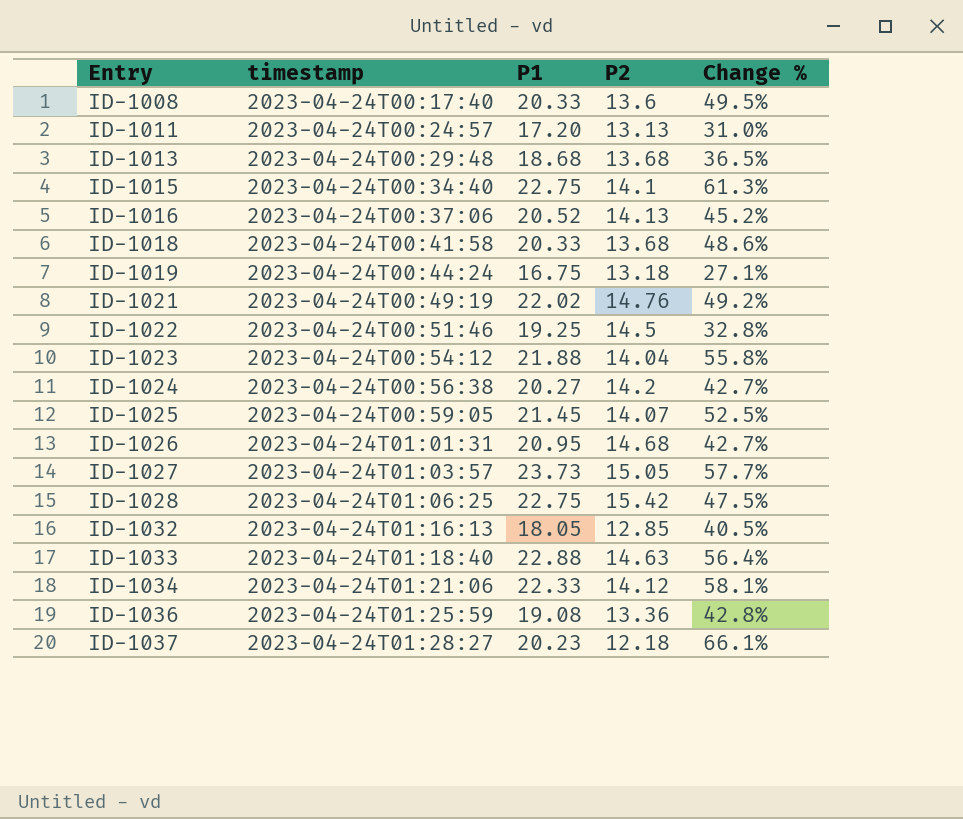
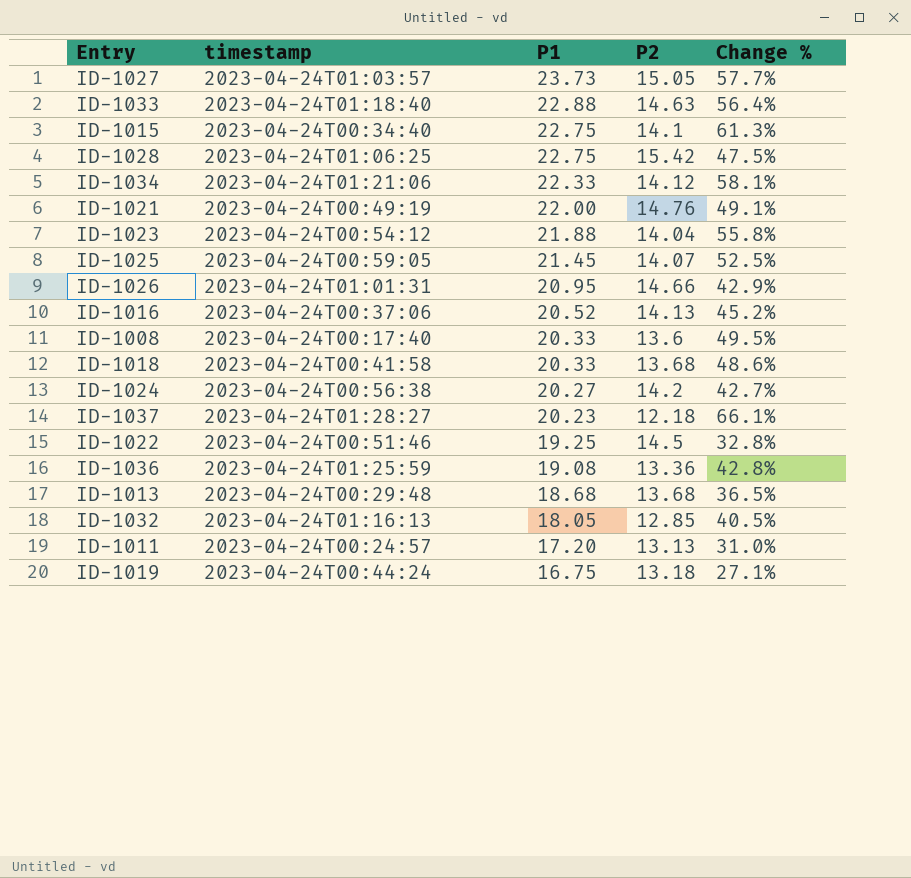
row order: Entry ascending -> P1 descending
ID-1021 | P1: 22.02 -> 22.00
ID-1021 | Change %: 49.2% -> 49.1%
ID-1026 | P2: 14.68 -> 14.66
ID-1026 | Change %: 42.7% -> 42.9%

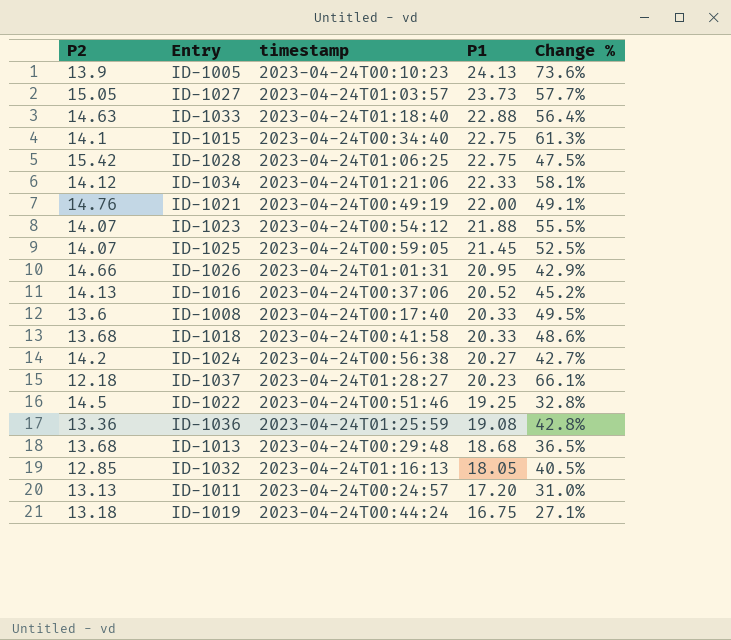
column P2 | position: 4 -> 1
row ID-1005: none -> 13.9 | 2023-04-24T00:10:23 | 24.13 | 73.6%
ID-1023 | P2: 14.04 -> 14.07
ID-1023 | Change %: 55.8% -> 55.5%

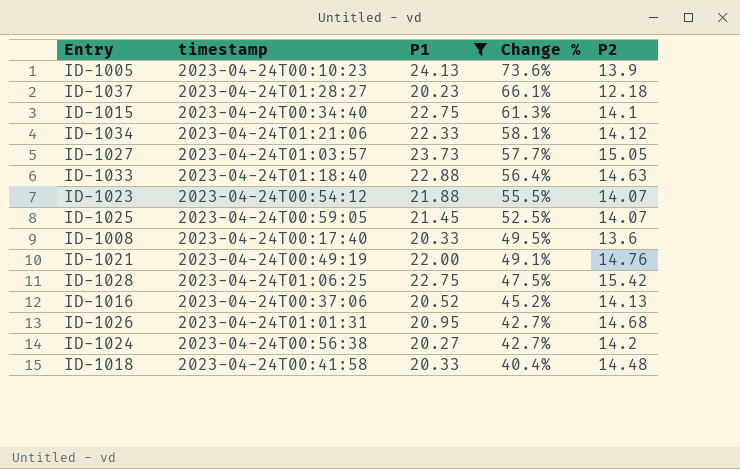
filter: none -> P1 >= 20.23
row order: P1 descending -> Change % descending
column P2 | position: 1 -> 5
ID-1026 | Change %: 42.9% -> 42.7%
ID-1026 | P2: 14.66 -> 14.68
ID-1018 | Change %: 48.6% -> 40.4%
ID-1018 | P2: 13.68 -> 14.48

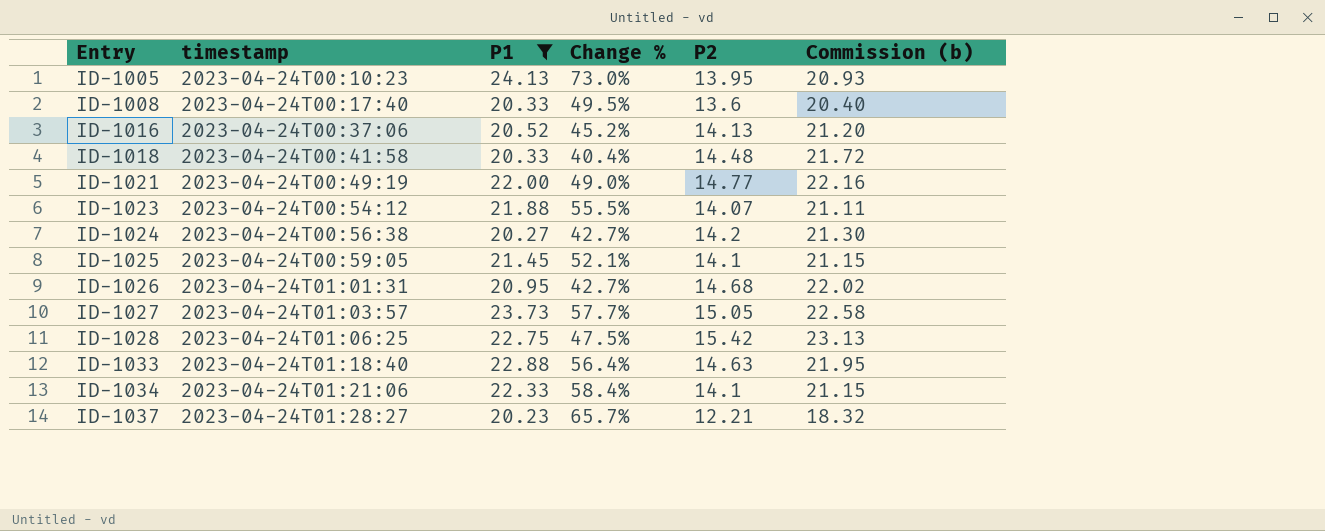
row order: Change % descending -> Entry ascending
column Commission (b) | formula: none -> [P2] * 1.5
row ID-1015: 2023-04-24T00:34:40 | 22.75 | 61.3% | 14.1 -> none
ID-1005 | Change %: 73.6% -> 73.0%
ID-1005 | P2: 13.9 -> 13.95
ID-1021 | Change %: 49.1% -> 49.0%
ID-1021 | P2: 14.76 -> 14.77
ID-1025 | Change %: 52.5% -> 52.1%
ID-1025 | P2: 14.07 -> 14.1
ID-1034 | Change %: 58.1% -> 58.4%
ID-1034 | P2: 14.12 -> 14.1
ID-1037 | Change %: 66.1% -> 65.7%
ID-1037 | P2: 12.18 -> 12.21

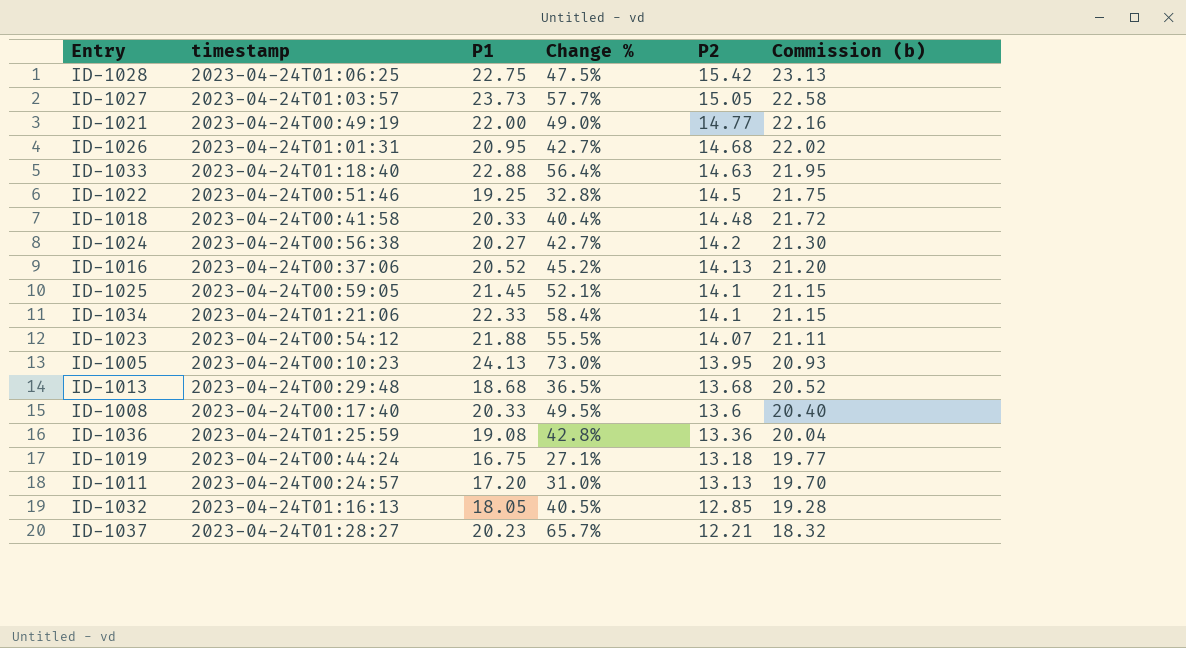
filter: P1 >= 20.23 -> none
row order: Entry ascending -> P2 descending

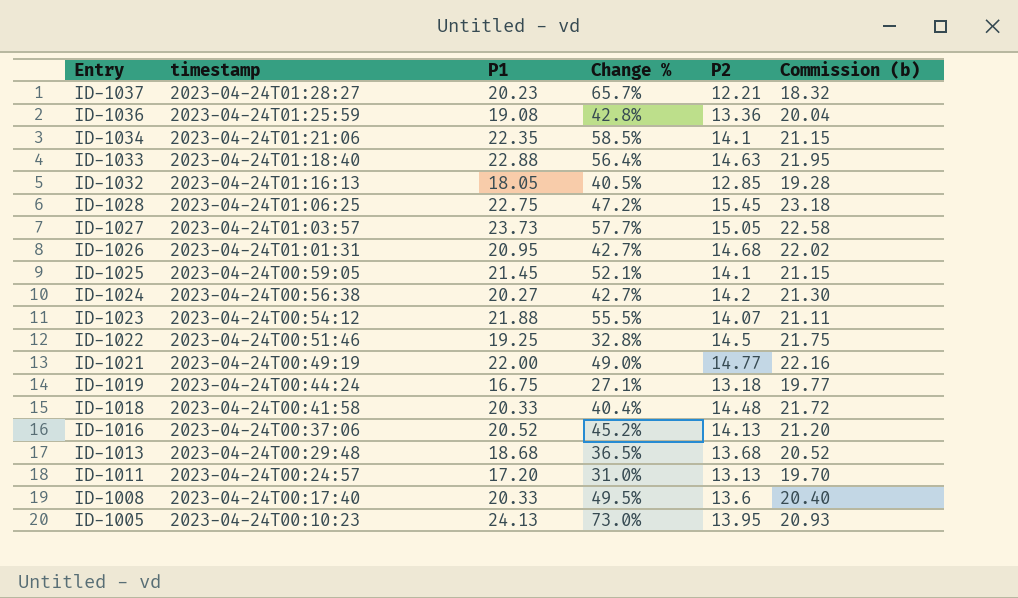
row order: P2 descending -> Entry descending
ID-1034 | P1: 22.33 -> 22.35
ID-1034 | Change %: 58.4% -> 58.5%
ID-1028 | Change %: 47.5% -> 47.2%
ID-1028 | P2: 15.42 -> 15.45
ID-1028 | Commission (b): 23.13 -> 23.18

